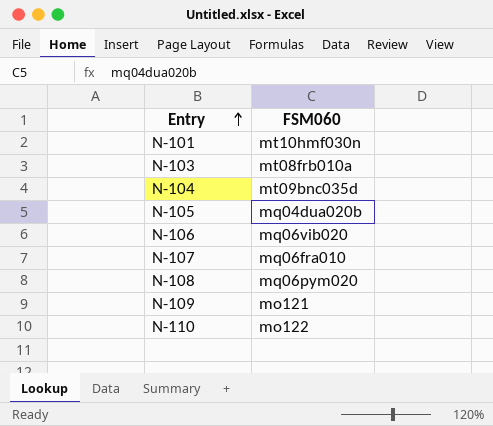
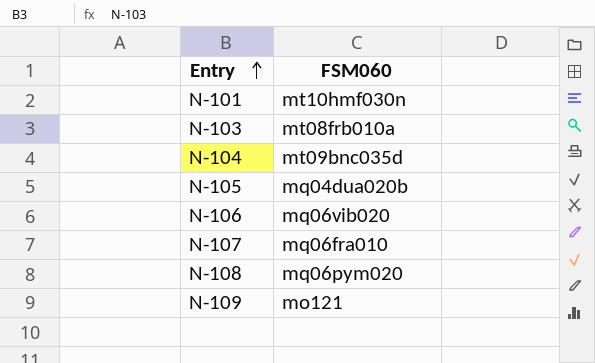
row N-110: mo122 -> none

